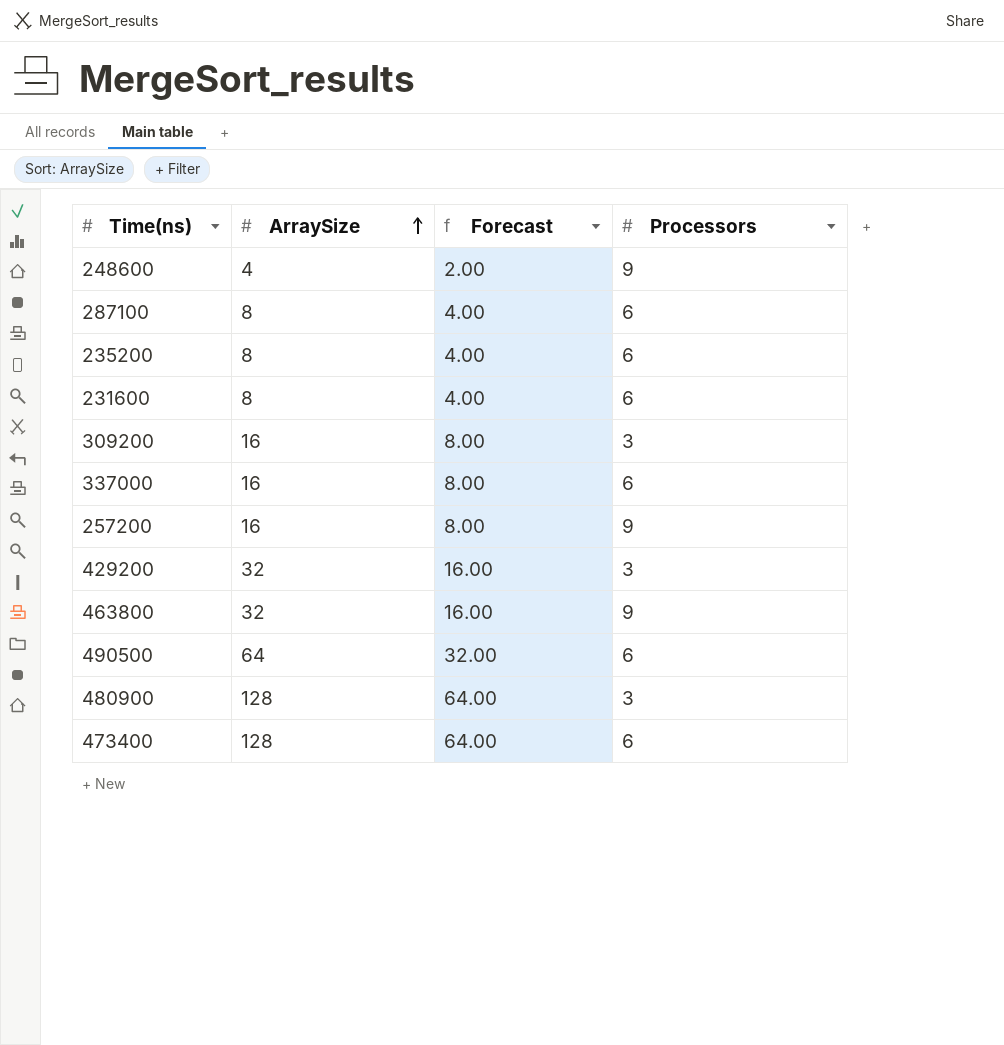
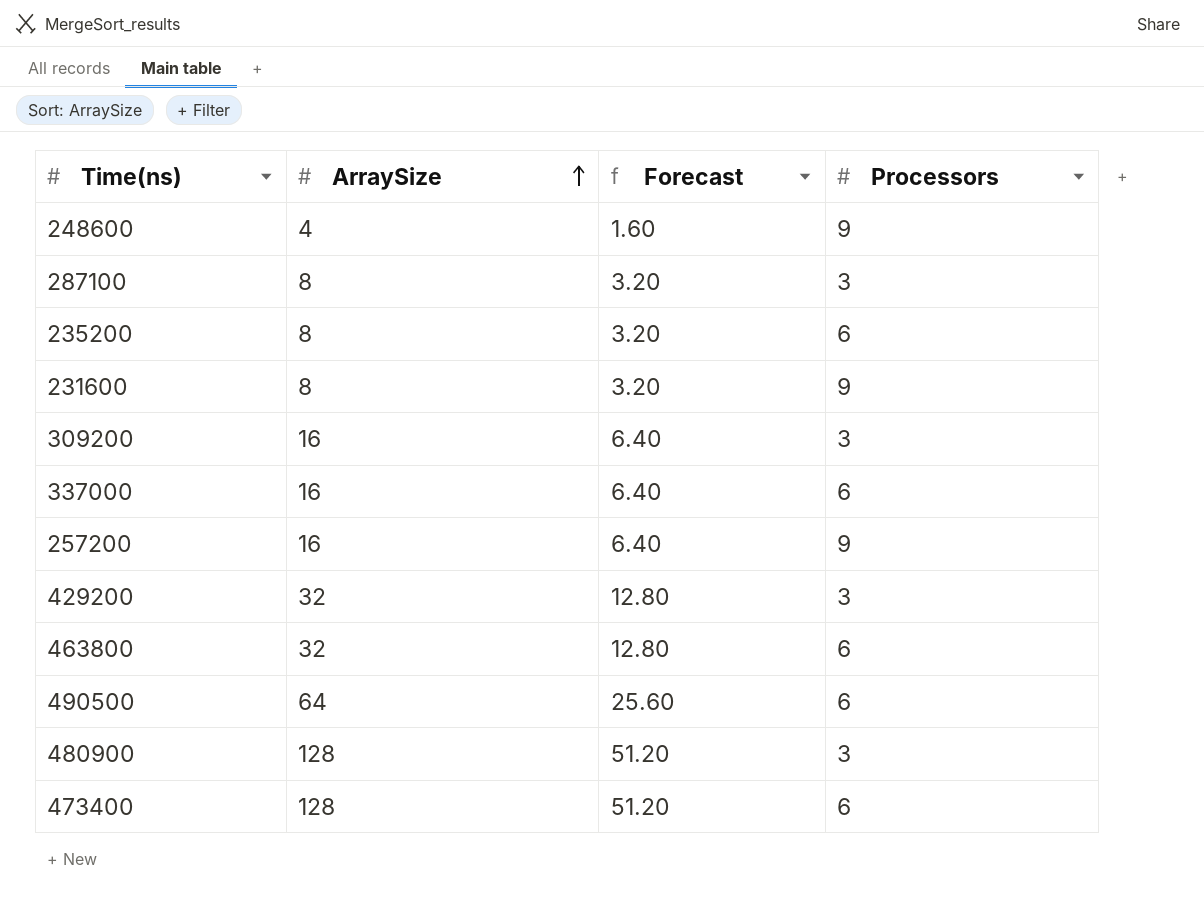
column Forecast | formula: [ArraySize] * 0.5 -> [ArraySize] * 0.4
287100 | Processors: 6 -> 3
231600 | Processors: 6 -> 9
463800 | Processors: 9 -> 6

